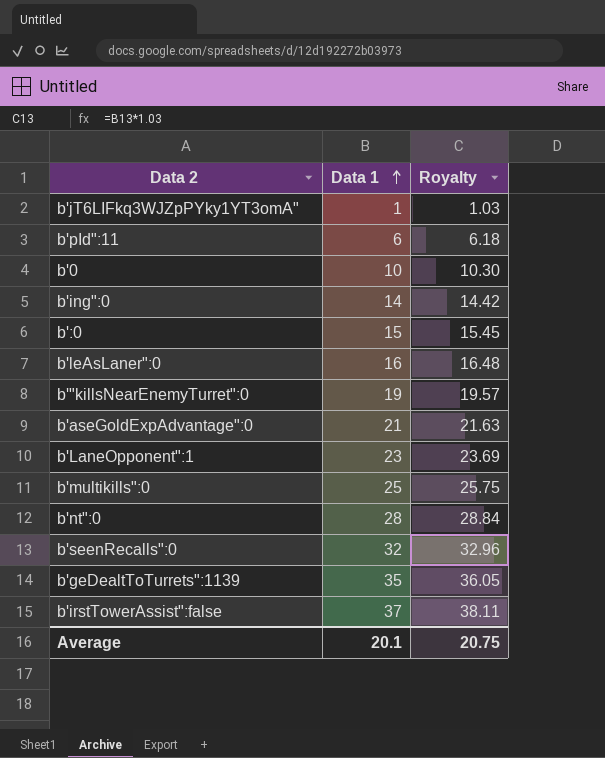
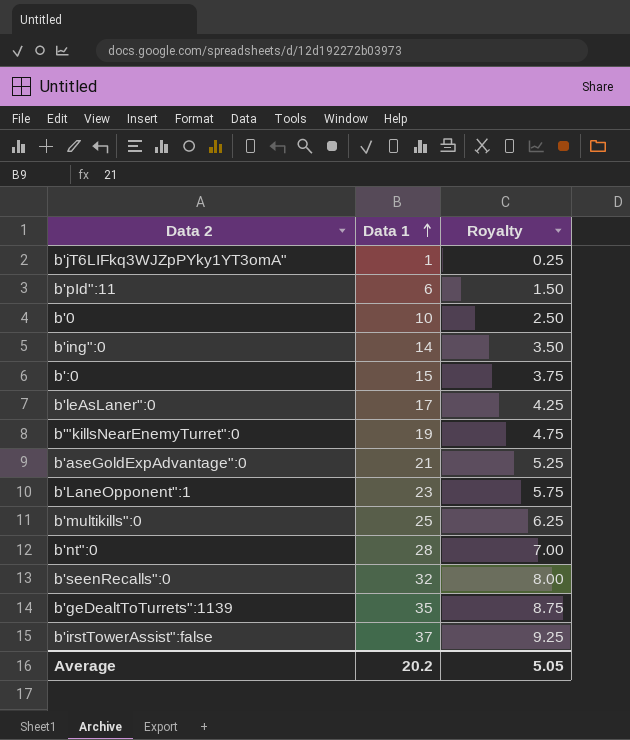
column Royalty | formula: [Data 1] * 1.03 -> [Data 1] * 0.25
b'leAsLaner":0 | Data 1: 16 -> 17
Average | Data 1: 20.1 -> 20.2
Average | Royalty: 20.75 -> 5.05

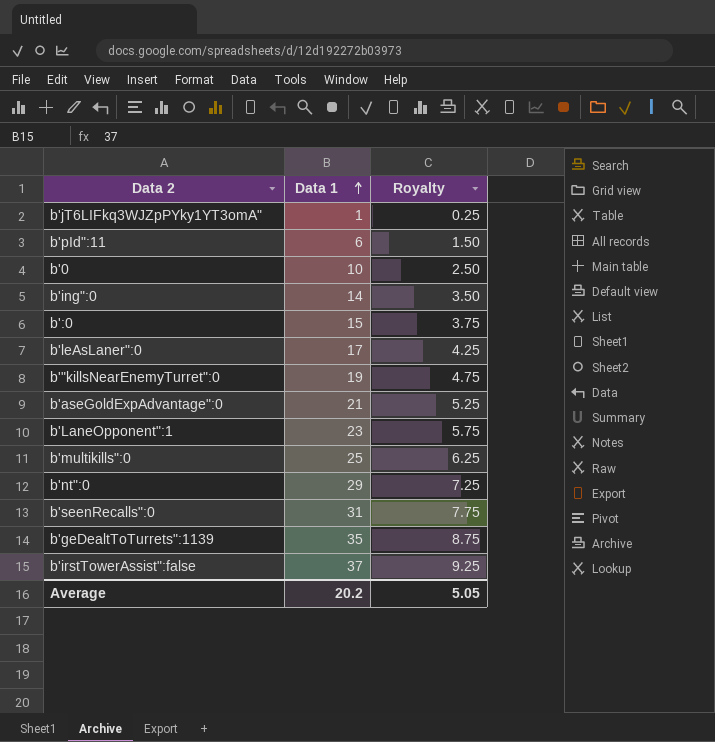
b'nt":0 | Data 1: 28 -> 29
b'nt":0 | Royalty: 7.00 -> 7.25
b'seenRecalls":0 | Data 1: 32 -> 31
b'seenRecalls":0 | Royalty: 8.00 -> 7.75

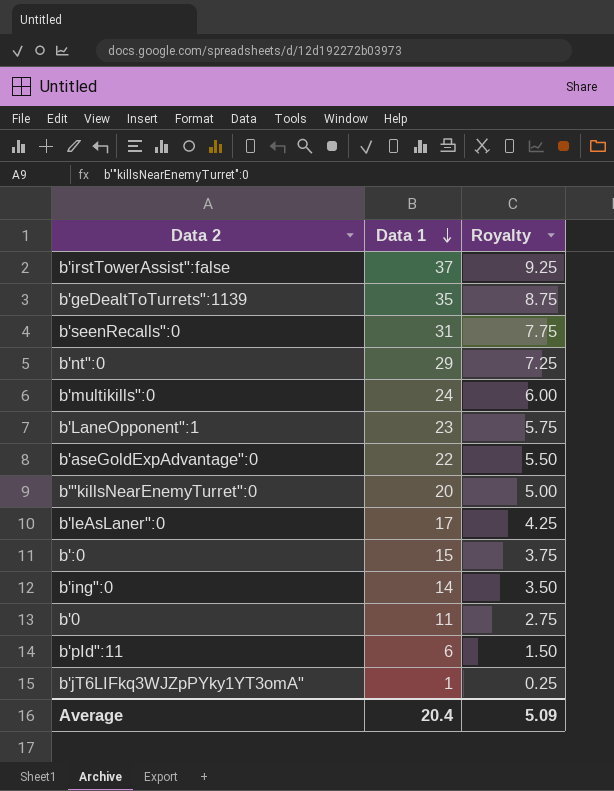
row order: Data 1 ascending -> Data 1 descending
b'multikills":0 | Data 1: 25 -> 24
b'multikills":0 | Royalty: 6.25 -> 6.00
b'aseGoldExpAdvantage":0 | Data 1: 21 -> 22
b'aseGoldExpAdvantage":0 | Royalty: 5.25 -> 5.50
b'"killsNearEnemyTurret":0 | Data 1: 19 -> 20
b'"killsNearEnemyTurret":0 | Royalty: 4.75 -> 5.00
b'0 | Data 1: 10 -> 11
b'0 | Royalty: 2.50 -> 2.75
Average | Data 1: 20.2 -> 20.4
Average | Royalty: 5.05 -> 5.09

